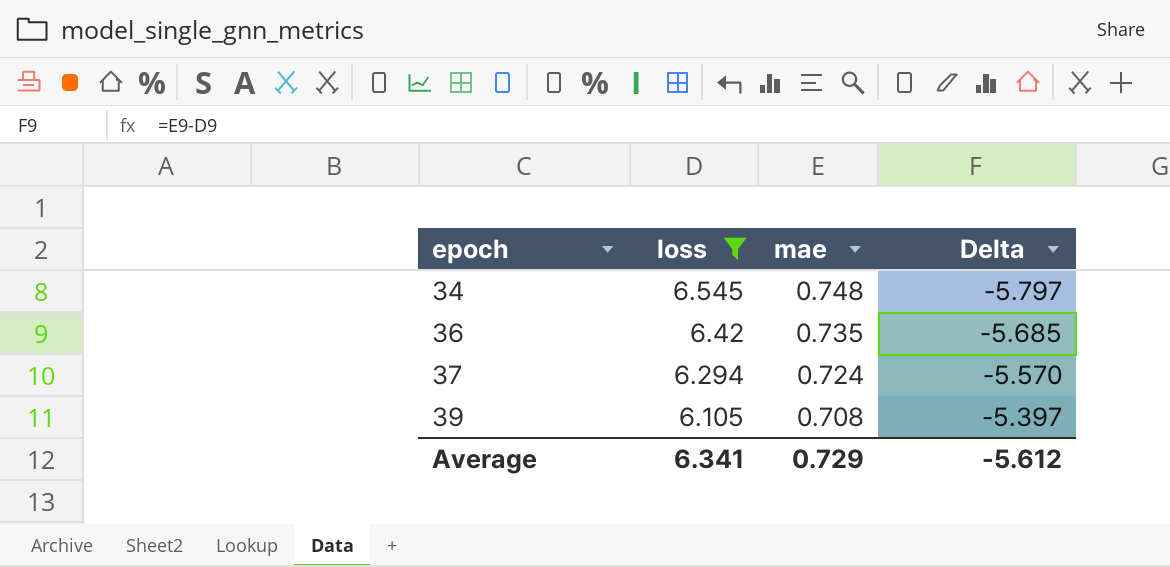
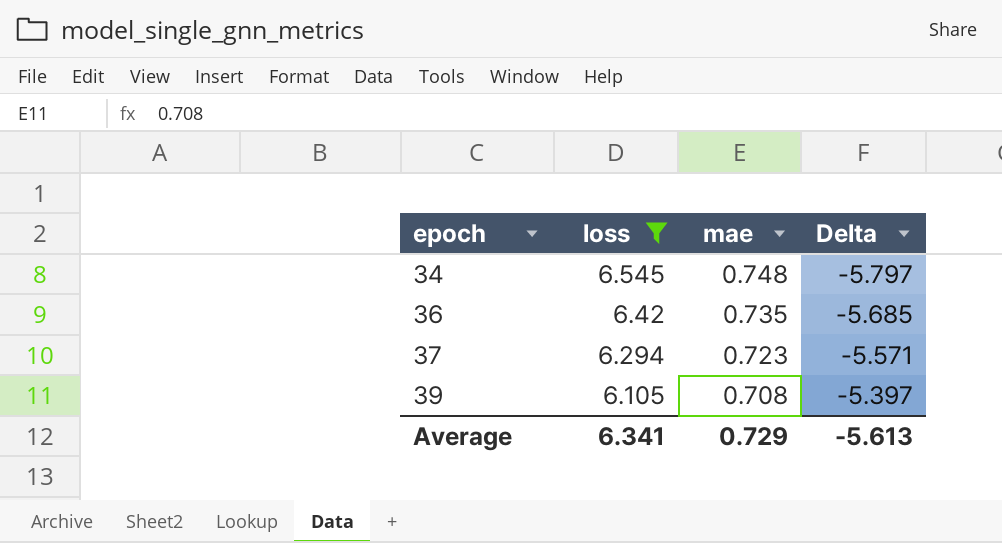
37 | mae: 0.724 -> 0.723
37 | Delta: -5.570 -> -5.571
Average | Delta: -5.612 -> -5.613

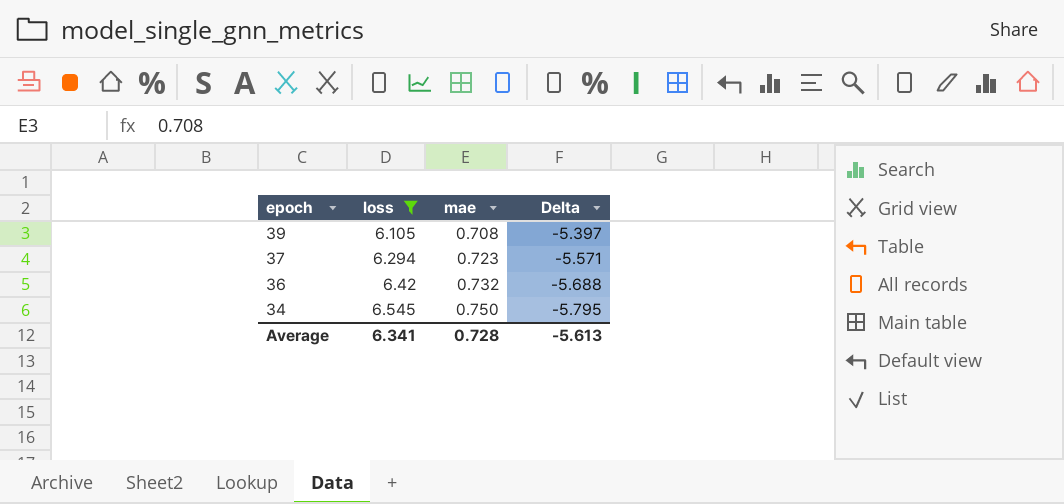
row order: epoch ascending -> epoch descending
36 | mae: 0.735 -> 0.732
36 | Delta: -5.685 -> -5.688
34 | mae: 0.748 -> 0.750
34 | Delta: -5.797 -> -5.795
Average | mae: 0.729 -> 0.728

